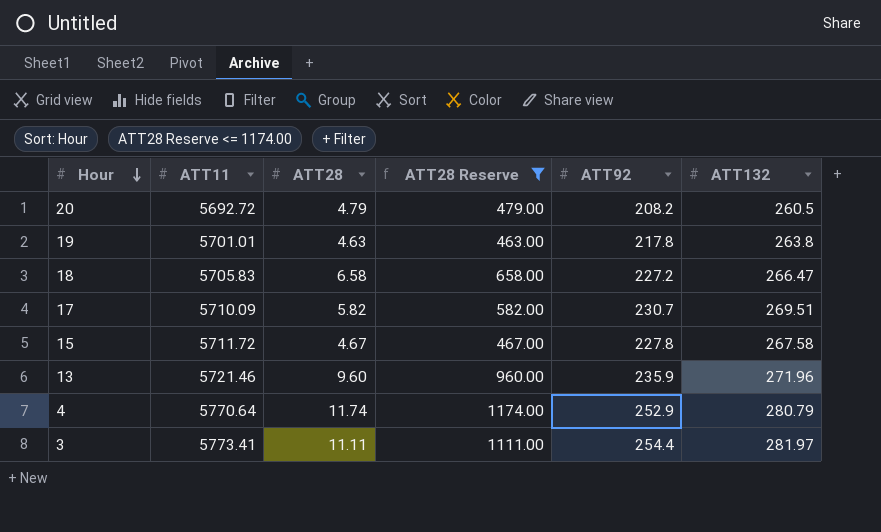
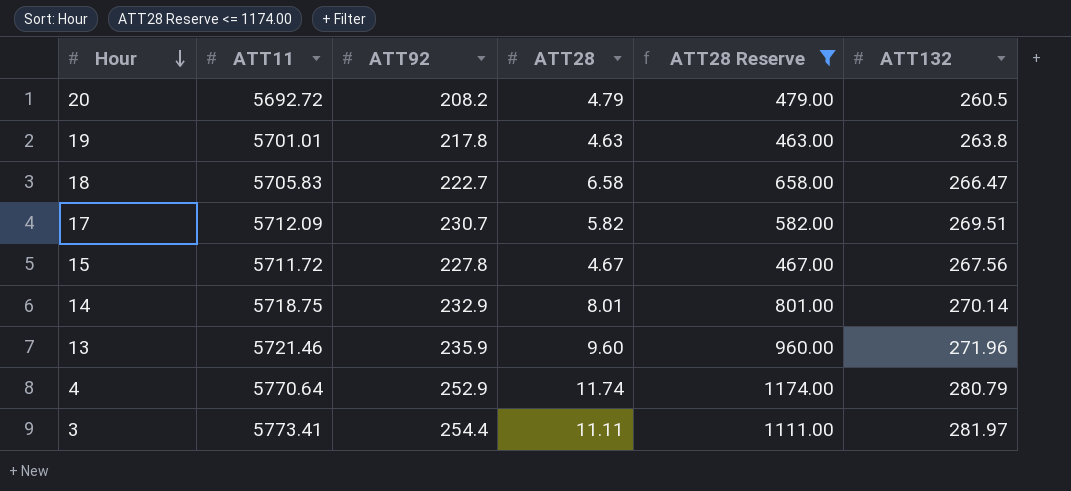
column ATT92 | position: 5 -> 3
18 | ATT92: 227.2 -> 222.7
17 | ATT11: 5710.09 -> 5712.09
15 | ATT132: 267.58 -> 267.56
row 14: none -> 5718.75 | 232.9 | 8.01 | 801.00 | 270.14

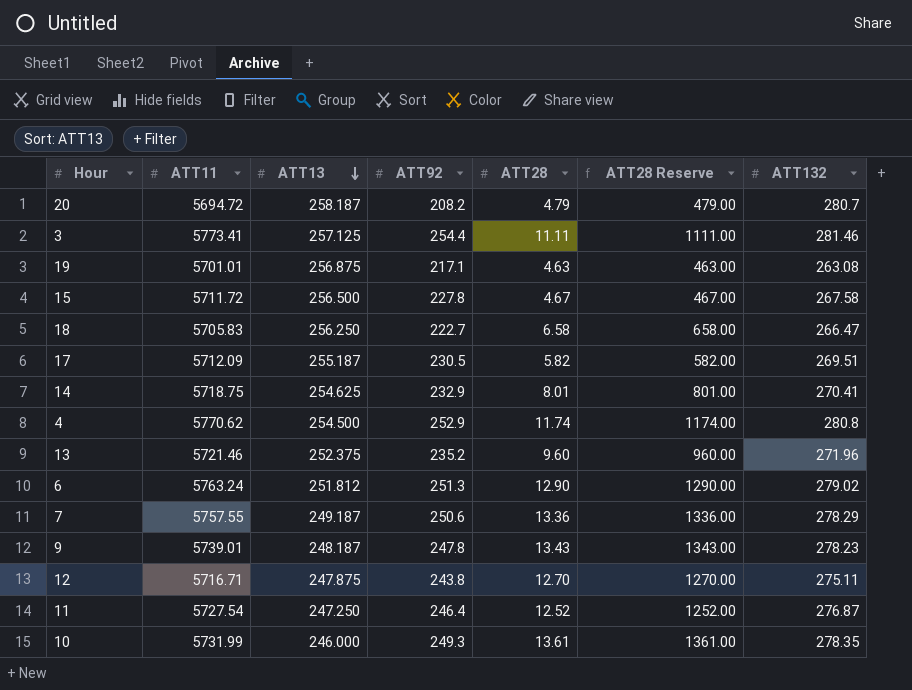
filter: ATT28 Reserve <= 1174.00 -> none
row order: Hour descending -> ATT13 descending
column ATT13 | position: none -> 3
20 | ATT11: 5692.72 -> 5694.72
20 | ATT132: 260.5 -> 280.7
3 | ATT132: 281.97 -> 281.46
19 | ATT92: 217.8 -> 217.1
19 | ATT132: 263.8 -> 263.08
15 | ATT132: 267.56 -> 267.58
17 | ATT92: 230.7 -> 230.5
14 | ATT132: 270.14 -> 270.41
4 | ATT11: 5770.64 -> 5770.62
4 | ATT132: 280.79 -> 280.8
13 | ATT92: 235.9 -> 235.2

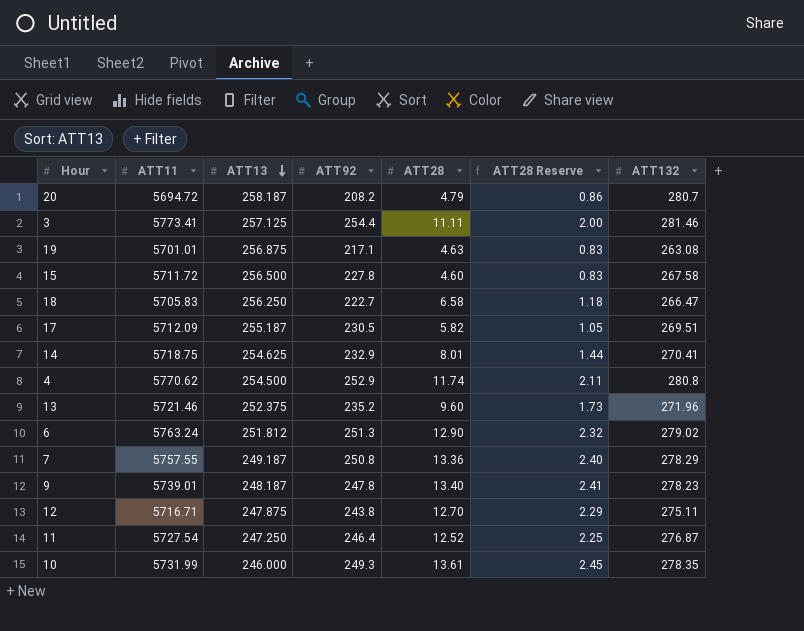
column ATT28 Reserve | formula: [ATT28] * 100 -> [ATT28] * 0.18
15 | ATT28: 4.67 -> 4.60
7 | ATT92: 250.6 -> 250.8
9 | ATT28: 13.43 -> 13.40

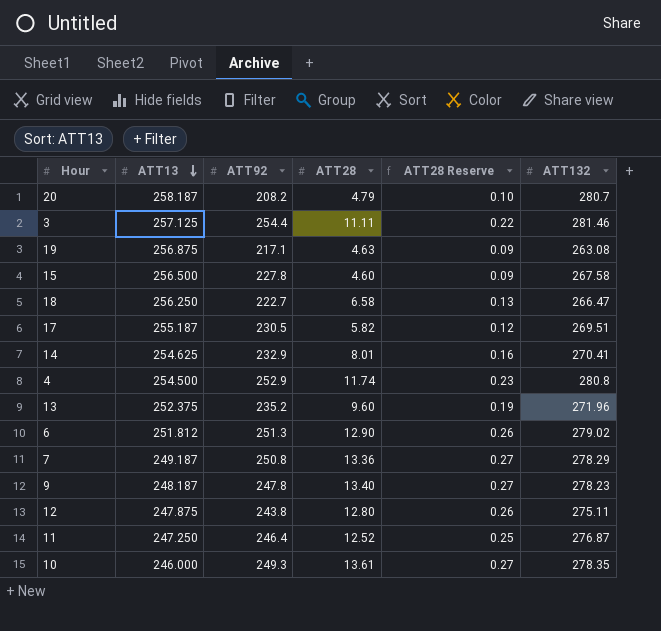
column ATT11 | position: 2 -> none
column ATT28 Reserve | formula: [ATT28] * 0.18 -> [ATT28] * 0.02
12 | ATT28: 12.70 -> 12.80

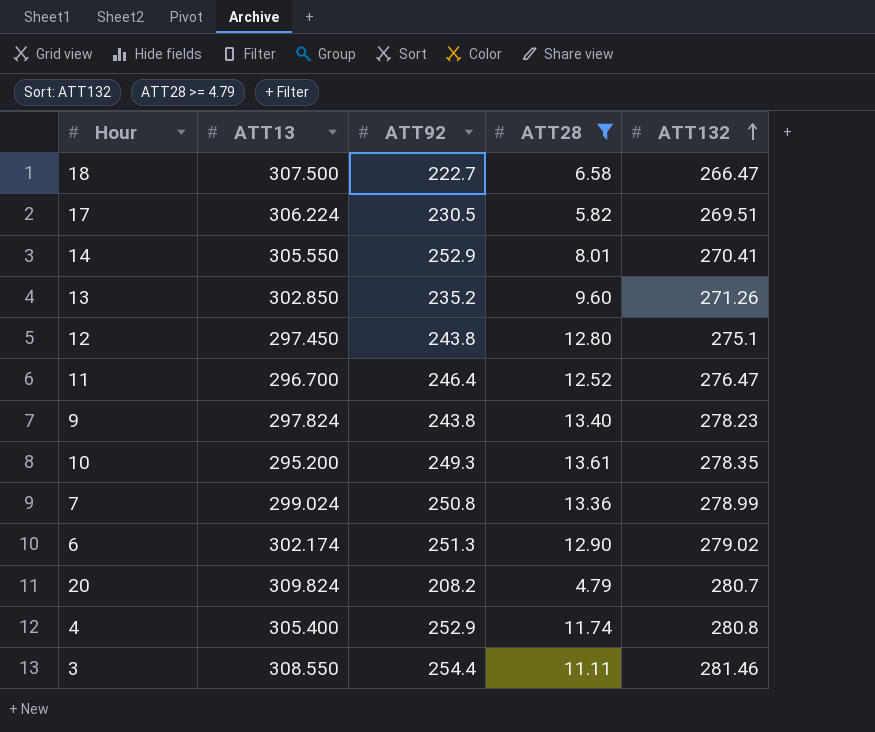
filter: none -> ATT28 >= 4.79
row order: ATT13 descending -> ATT132 ascending
column ATT28 Reserve | formula: [ATT28] * 0.02 -> none
18 | ATT13: 256.250 -> 307.500
17 | ATT13: 255.187 -> 306.224
14 | ATT13: 254.625 -> 305.550
14 | ATT92: 232.9 -> 252.9
13 | ATT13: 252.375 -> 302.850
13 | ATT132: 271.96 -> 271.26
12 | ATT13: 247.875 -> 297.450
12 | ATT132: 275.11 -> 275.1
11 | ATT13: 247.250 -> 296.700
11 | ATT132: 276.87 -> 276.47
9 | ATT13: 248.187 -> 297.824
9 | ATT92: 247.8 -> 243.8
10 | ATT13: 246.000 -> 295.200
7 | ATT13: 249.187 -> 299.024
7 | ATT132: 278.29 -> 278.99
6 | ATT13: 251.812 -> 302.174
20 | ATT13: 258.187 -> 309.824
4 | ATT13: 254.500 -> 305.400
3 | ATT13: 257.125 -> 308.550

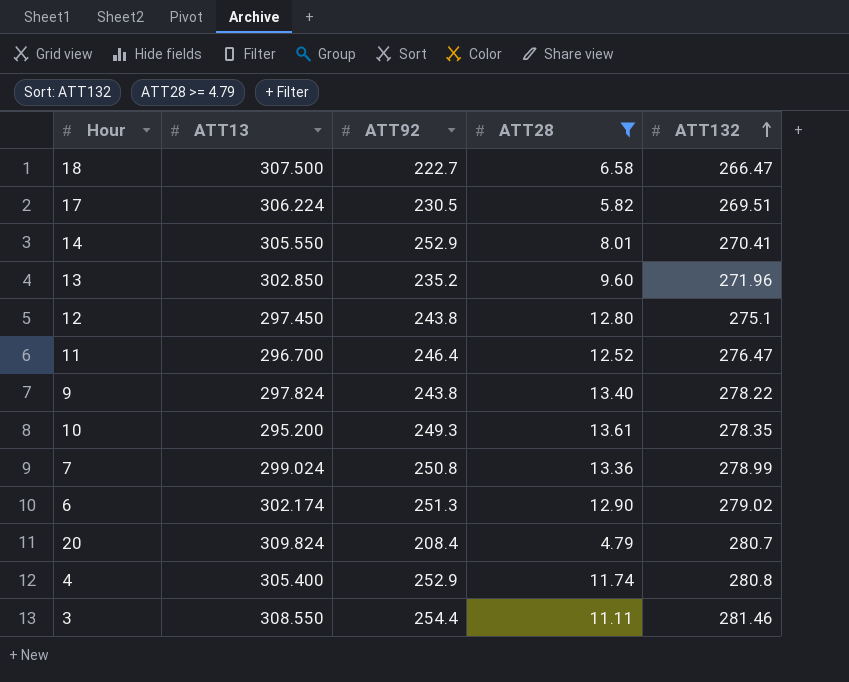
13 | ATT132: 271.26 -> 271.96
9 | ATT132: 278.23 -> 278.22
20 | ATT92: 208.2 -> 208.4

